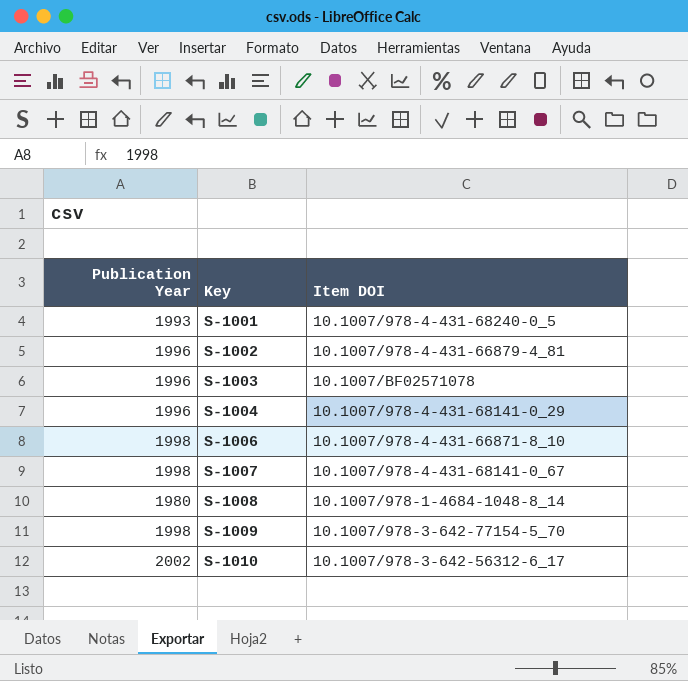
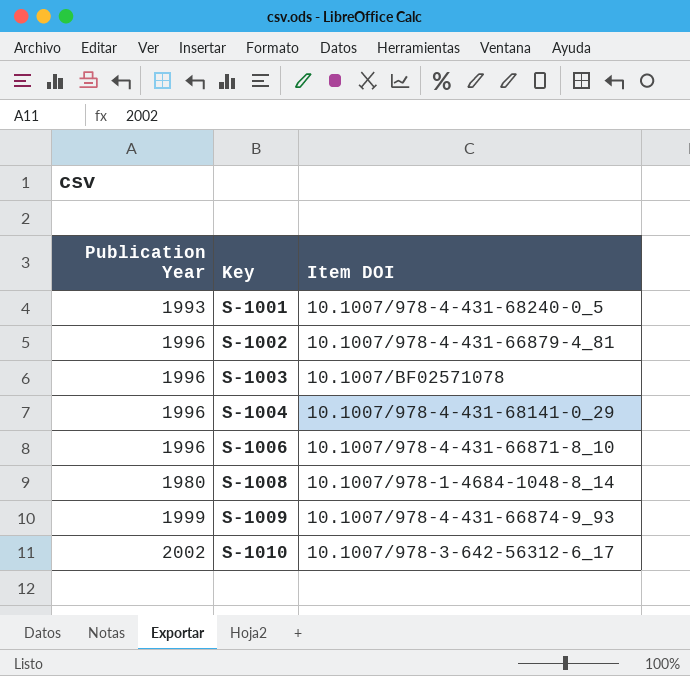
row S-1007: 1998 | 10.1007/978-4-431-68141-0_67 -> none
S-1006 | Publication Year: 1998 -> 1996
S-1009 | Publication Year: 1998 -> 1999
S-1009 | Item DOI: 10.1007/978-3-642-77154-5_70 -> 10.1007/978-4-431-66874-9_93

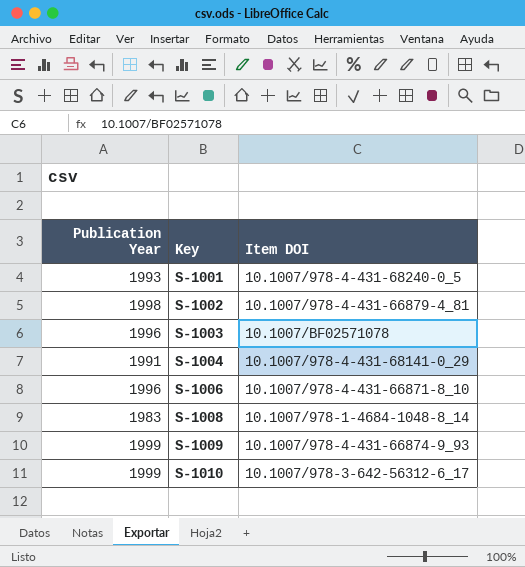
S-1002 | Publication Year: 1996 -> 1998
S-1004 | Publication Year: 1996 -> 1991
S-1008 | Publication Year: 1980 -> 1983
S-1010 | Publication Year: 2002 -> 1999

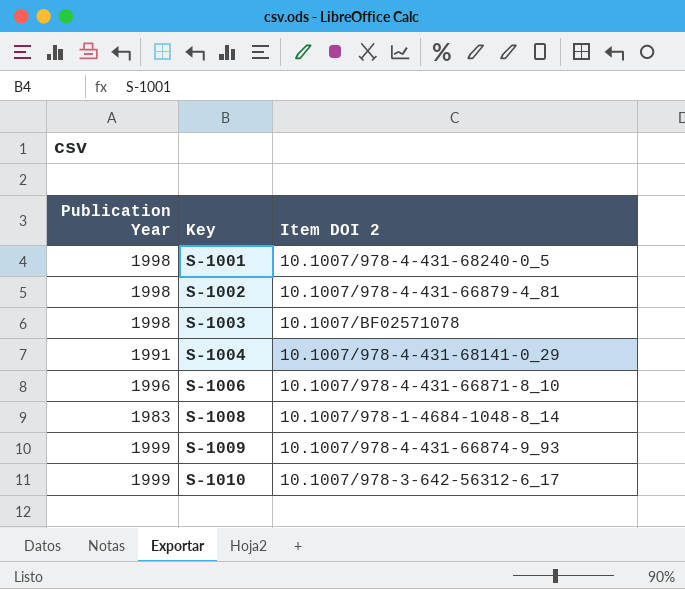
column name: Item DOI -> Item DOI 2
S-1001 | Publication Year: 1993 -> 1998
S-1003 | Publication Year: 1996 -> 1998

